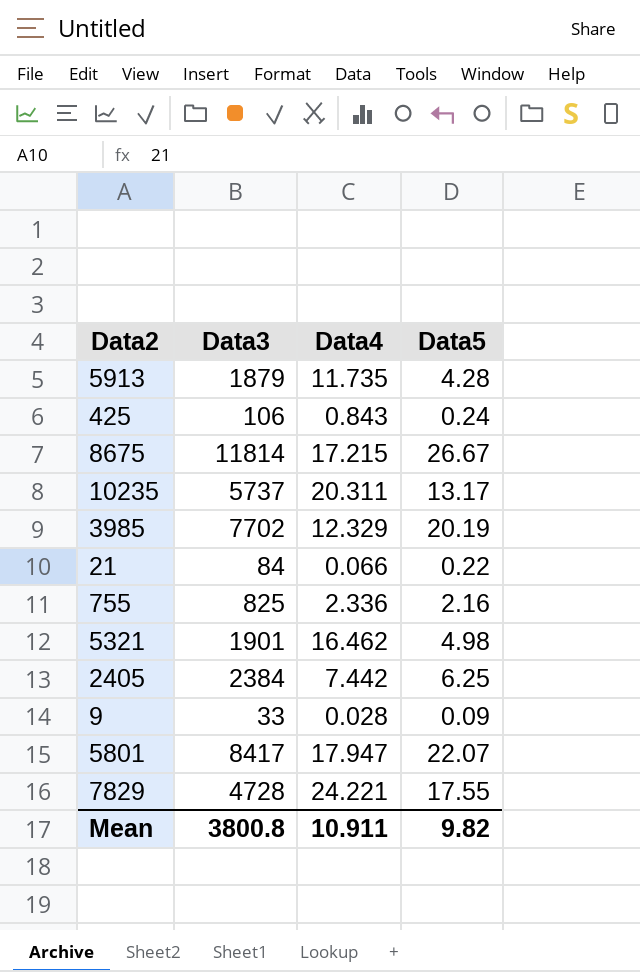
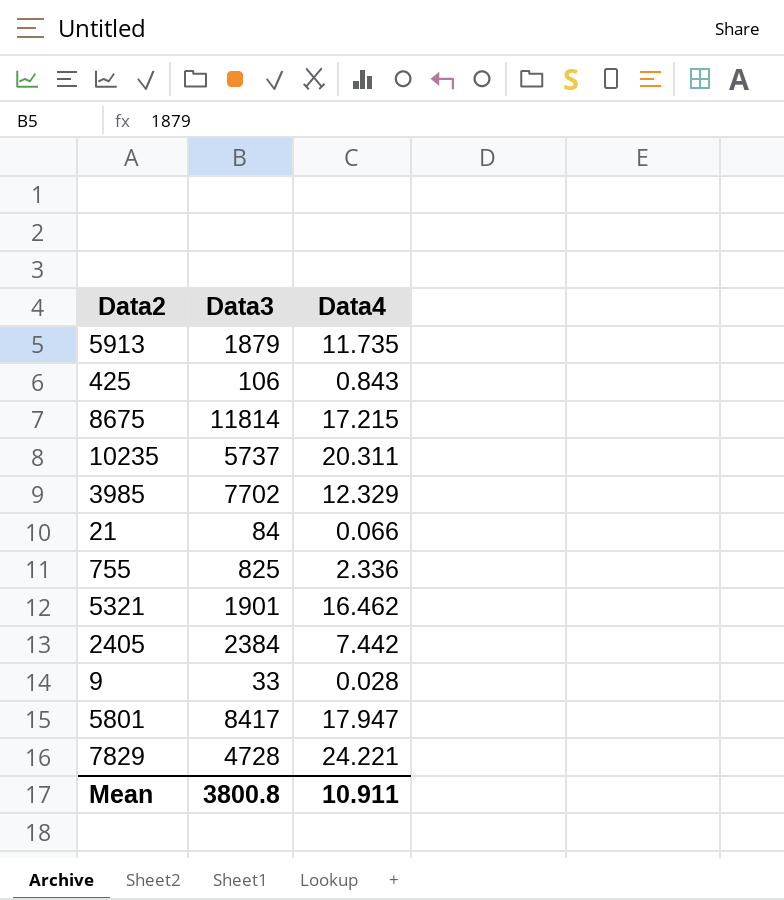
column Data5 | position: 4 -> none

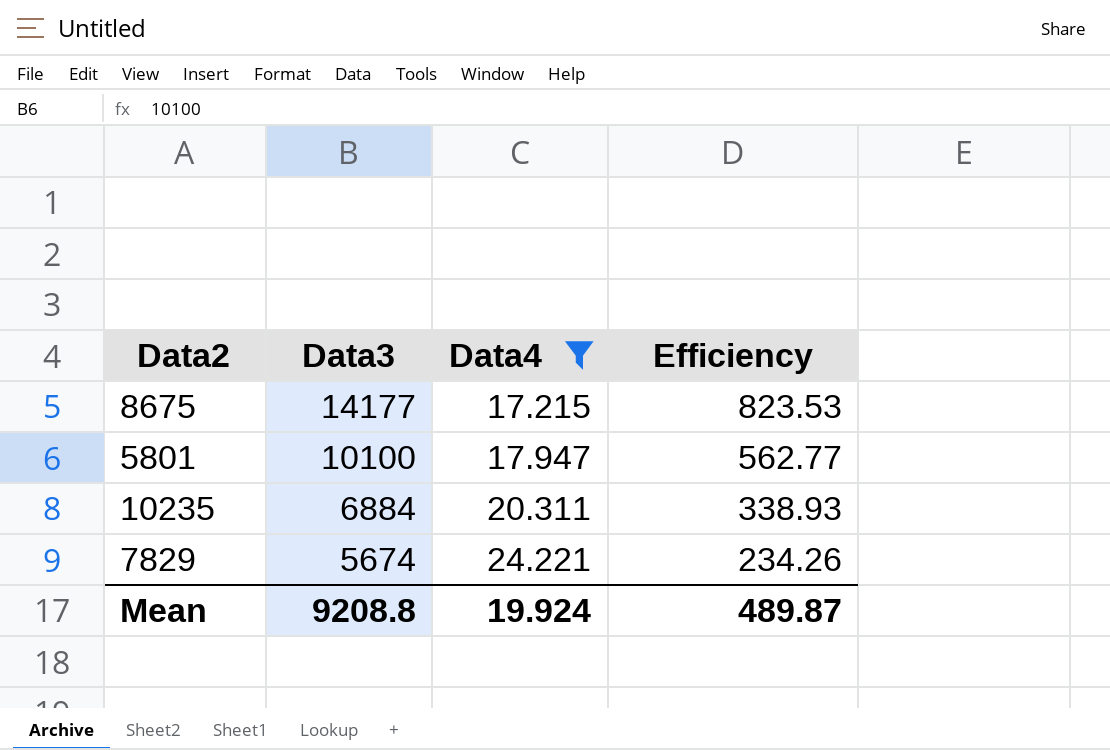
filter: none -> Data4 >= 17.215
row order: none -> Data3 descending
column Efficiency | formula: none -> [Data3] / [Data4]
8675 | Data3: 11814 -> 14177
5801 | Data3: 8417 -> 10100
10235 | Data3: 5737 -> 6884
7829 | Data3: 4728 -> 5674
Mean | Data3: 3800.8 -> 9208.8
Mean | Data4: 10.911 -> 19.924

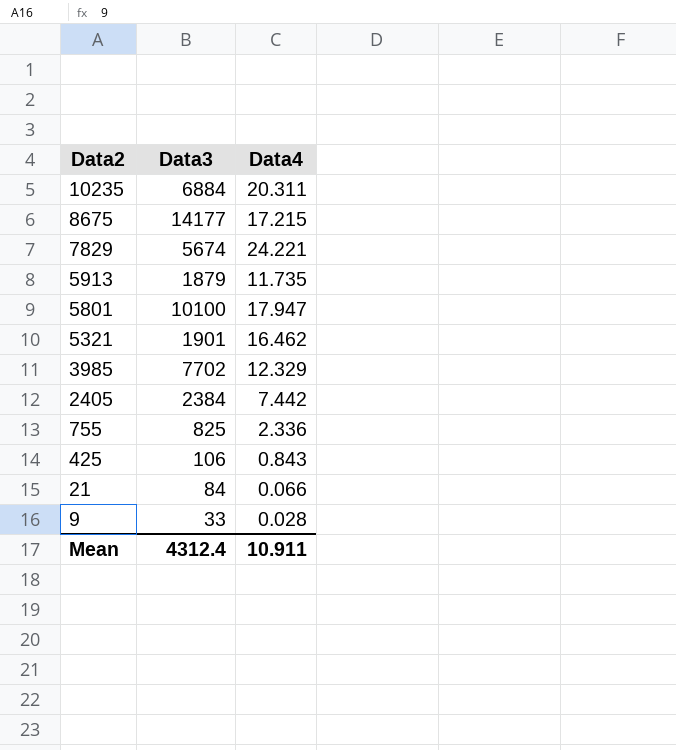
filter: Data4 >= 17.215 -> none
row order: Data3 descending -> Data2 descending
column Efficiency | formula: [Data3] / [Data4] -> none
Mean | Data3: 9208.8 -> 4312.4
Mean | Data4: 19.924 -> 10.911

